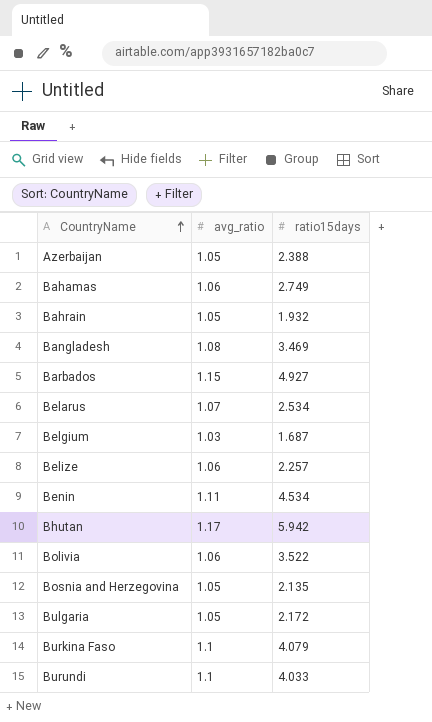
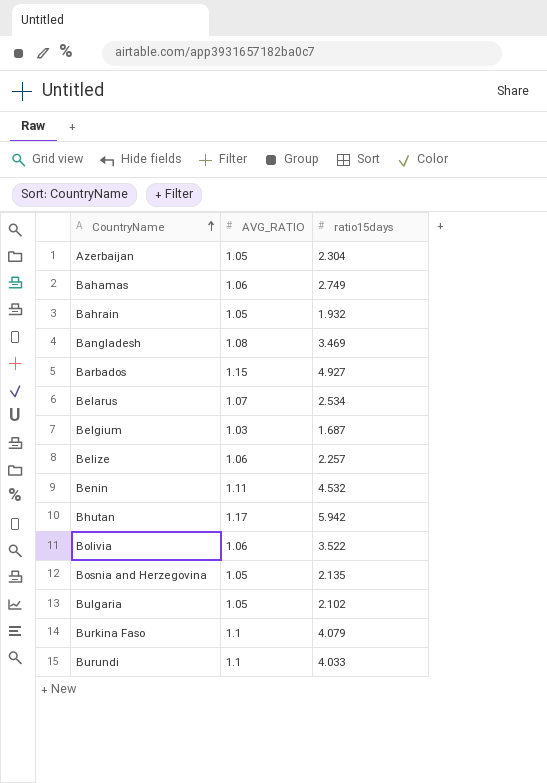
column name: avg_ratio -> AVG_RATIO
Azerbaijan | ratio15days: 2.388 -> 2.304
Benin | ratio15days: 4.534 -> 4.532
Bulgaria | ratio15days: 2.172 -> 2.102

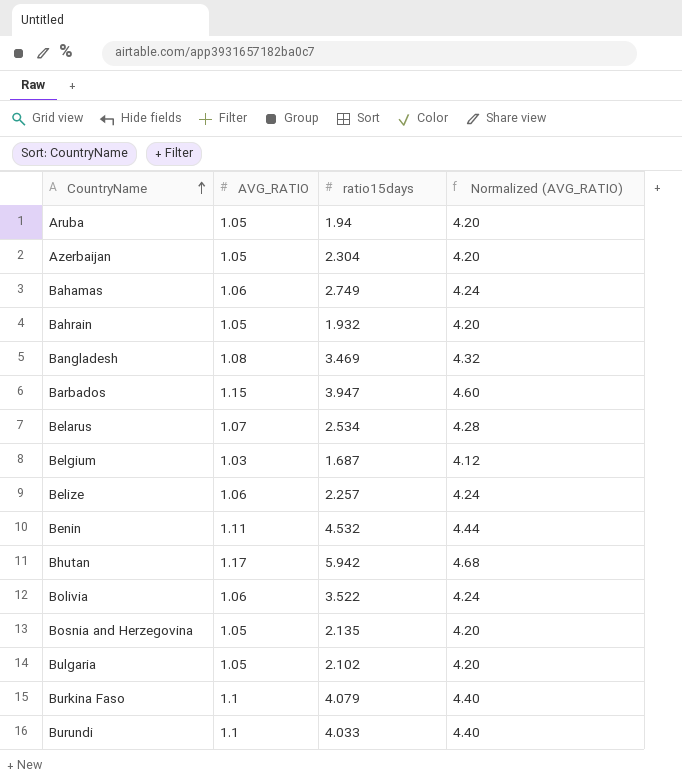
column Normalized (AVG_RATIO) | formula: none -> [AVG_RATIO] * 4
row Aruba: none -> 1.05 | 1.94 | 4.20
Barbados | ratio15days: 4.927 -> 3.947

